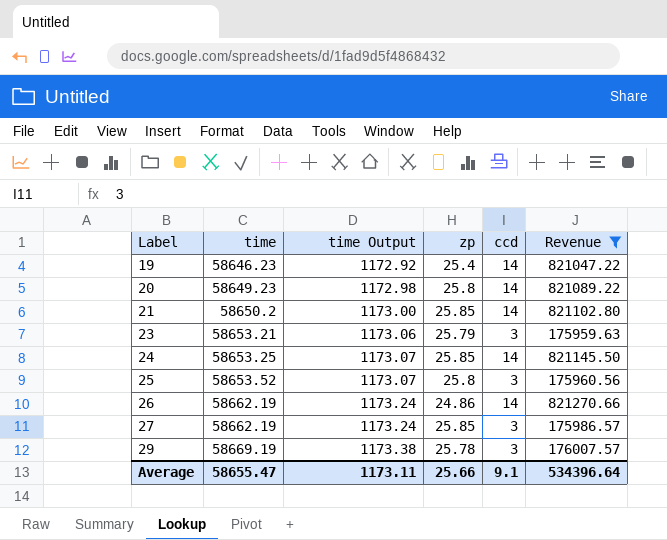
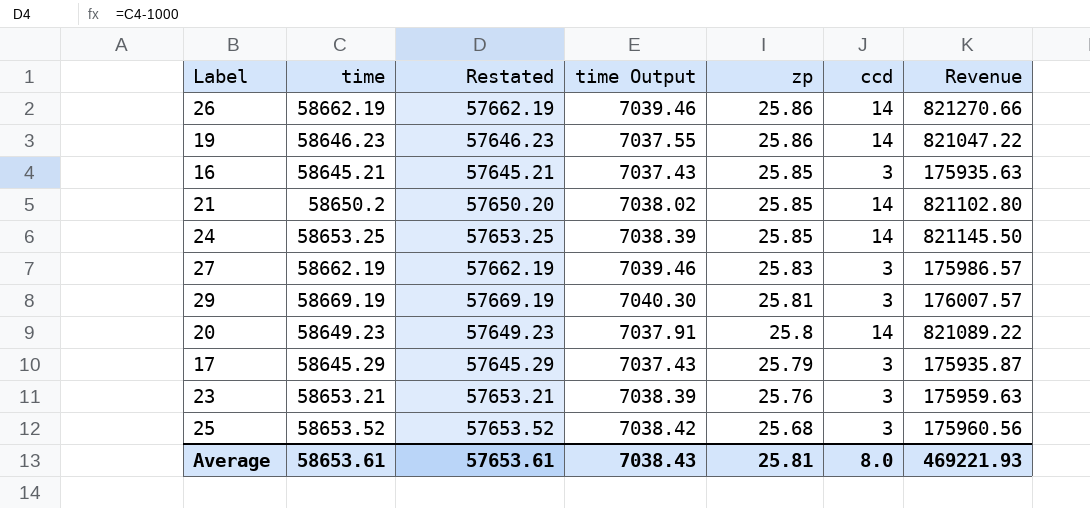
filter: Revenue >= 175959.63 -> none
row order: Label ascending -> zp descending
column Restated | formula: none -> [time] - 1000
column time Output | formula: [time] * 0.02 -> [time] * 0.12
26 | zp: 24.86 -> 25.86
19 | zp: 25.4 -> 25.86
27 | zp: 25.85 -> 25.83
29 | zp: 25.78 -> 25.81
23 | zp: 25.79 -> 25.76
25 | zp: 25.8 -> 25.68
Average | time: 58655.47 -> 58653.61
Average | time Output: 1173.11 -> 7038.43
Average | zp: 25.66 -> 25.81
Average | ccd: 9.1 -> 8.0
Average | Revenue: 534396.64 -> 469221.93

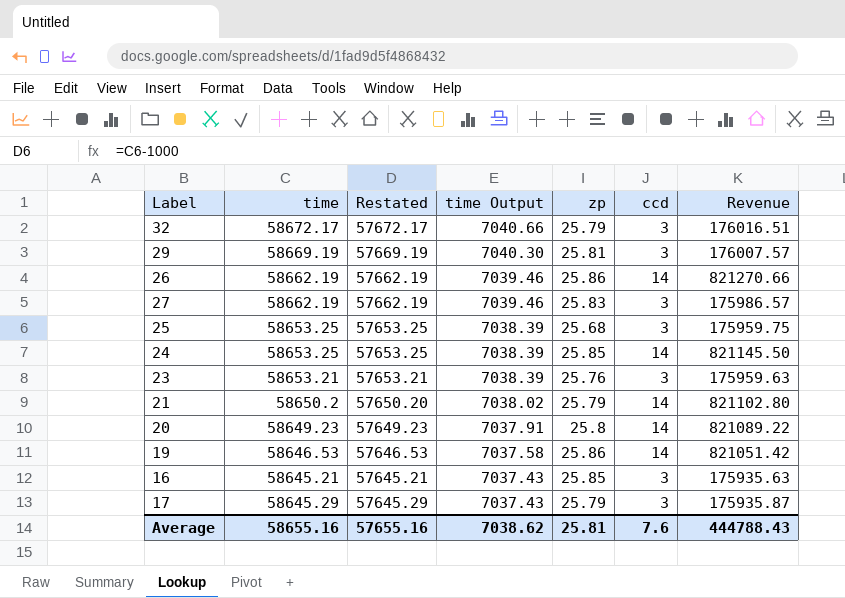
row order: zp descending -> time Output descending
row 32: none -> 58672.17 | 57672.17 | 7040.66 | 25.79 | 3 | 176016.51
25 | time: 58653.52 -> 58653.25
25 | Restated: 57653.52 -> 57653.25
25 | time Output: 7038.42 -> 7038.39
25 | Revenue: 175960.56 -> 175959.75
21 | zp: 25.85 -> 25.79
19 | time: 58646.23 -> 58646.53
19 | Restated: 57646.23 -> 57646.53
19 | time Output: 7037.55 -> 7037.58
19 | Revenue: 821047.22 -> 821051.42
Average | time: 58653.61 -> 58655.16
Average | Restated: 57653.61 -> 57655.16
Average | time Output: 7038.43 -> 7038.62
Average | ccd: 8.0 -> 7.6
Average | Revenue: 469221.93 -> 444788.43

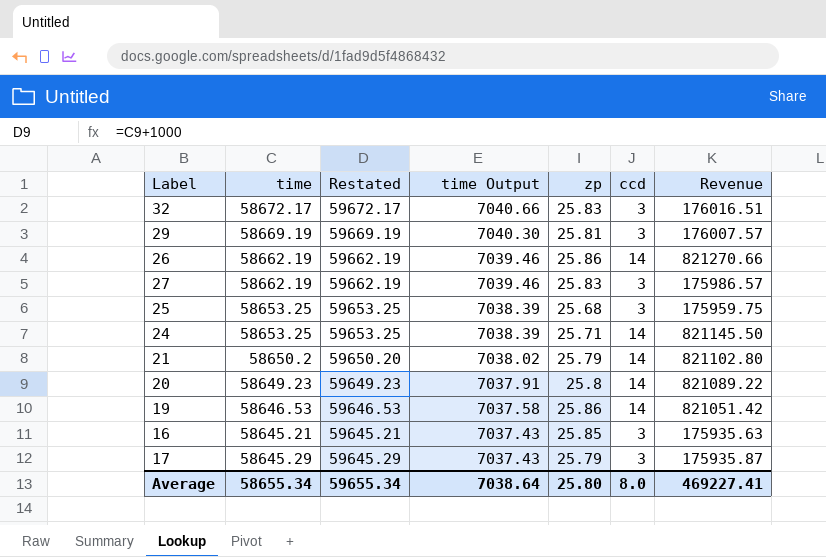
column Restated | formula: [time] - 1000 -> [time] + 1000
row 23: 58653.21 | 57653.21 | 7038.39 | 25.76 | 3 | 175959.63 -> none
32 | zp: 25.79 -> 25.83
24 | zp: 25.85 -> 25.71
Average | time: 58655.16 -> 58655.34
Average | Restated: 57655.16 -> 59655.34
Average | time Output: 7038.62 -> 7038.64
Average | zp: 25.81 -> 25.80
Average | ccd: 7.6 -> 8.0
Average | Revenue: 444788.43 -> 469227.41

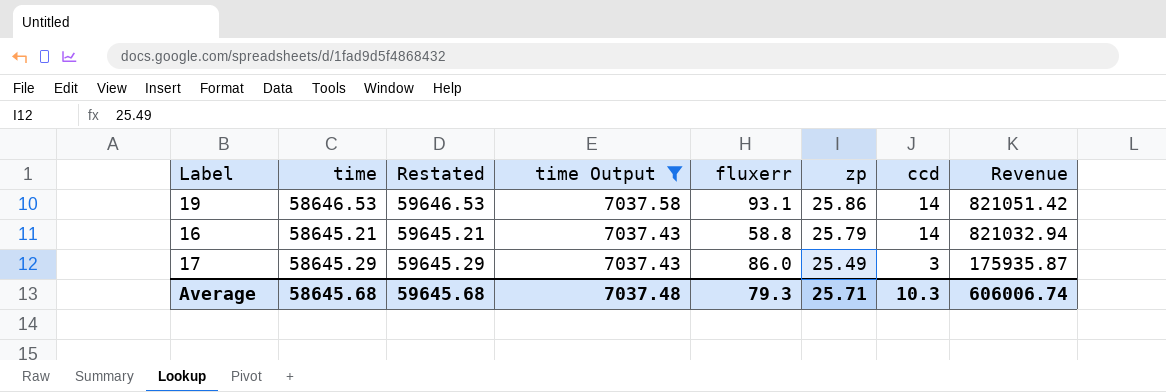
filter: none -> time Output <= 7037.58
column fluxerr | position: none -> 5
16 | zp: 25.85 -> 25.79
16 | ccd: 3 -> 14
16 | Revenue: 175935.63 -> 821032.94
17 | zp: 25.79 -> 25.49
Average | time: 58655.34 -> 58645.68
Average | Restated: 59655.34 -> 59645.68
Average | time Output: 7038.64 -> 7037.48
Average | zp: 25.80 -> 25.71
Average | ccd: 8.0 -> 10.3
Average | Revenue: 469227.41 -> 606006.74

